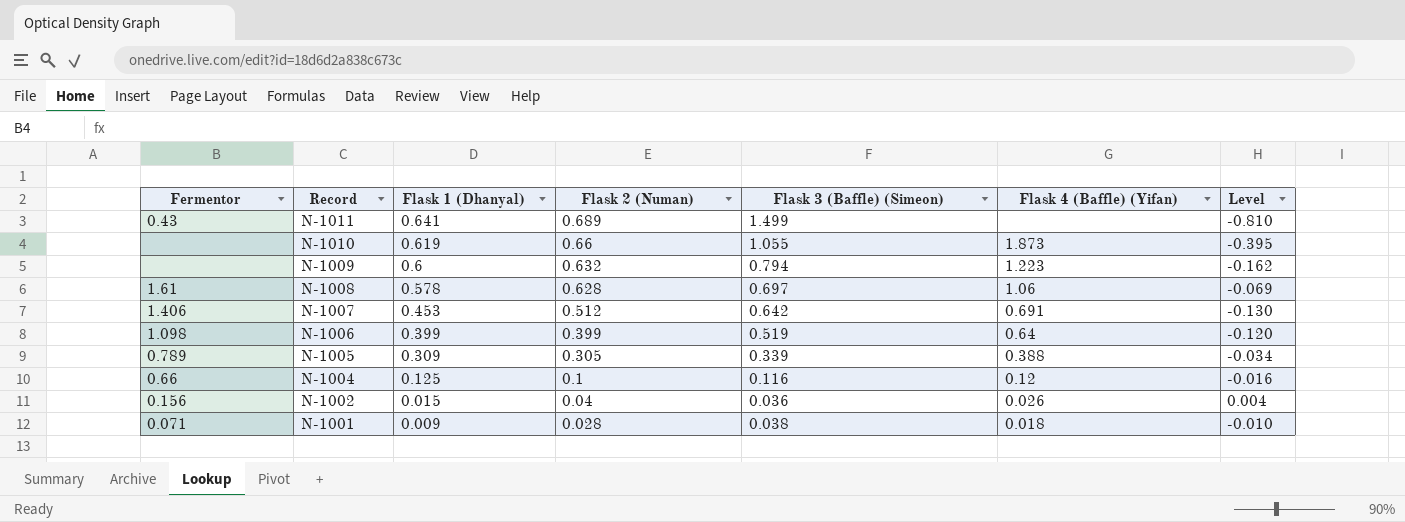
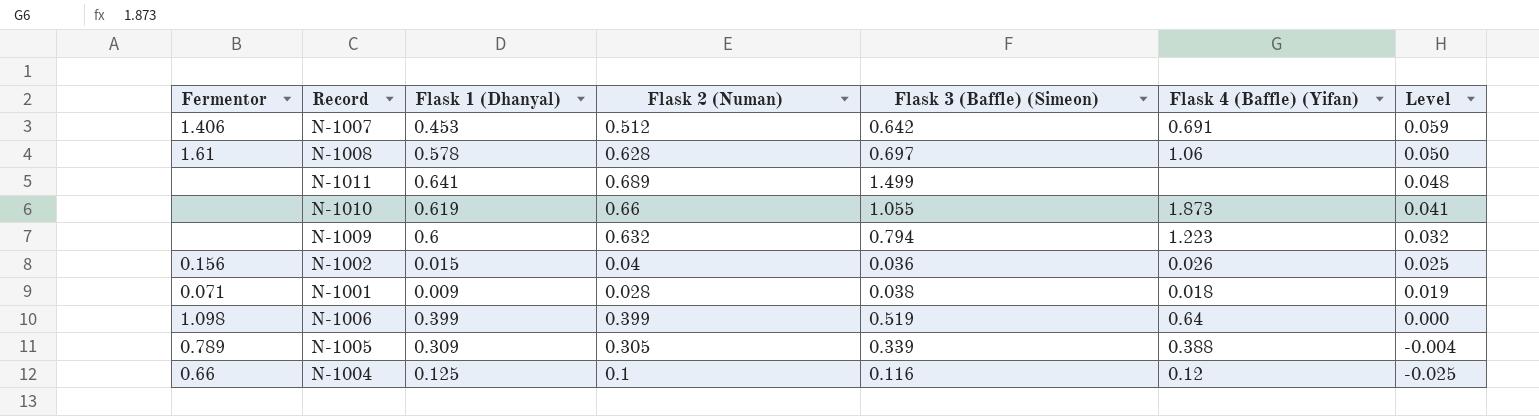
row order: Record descending -> Level descending
column Level | formula: [Flask 2 (Numan)] - [Flask 3 (Baffle) (Simeon)] -> [Flask 2 (Numan)] - [Flask 1 (Dhanyal)]
N-1011 | Fermentor: 0.43 -> none

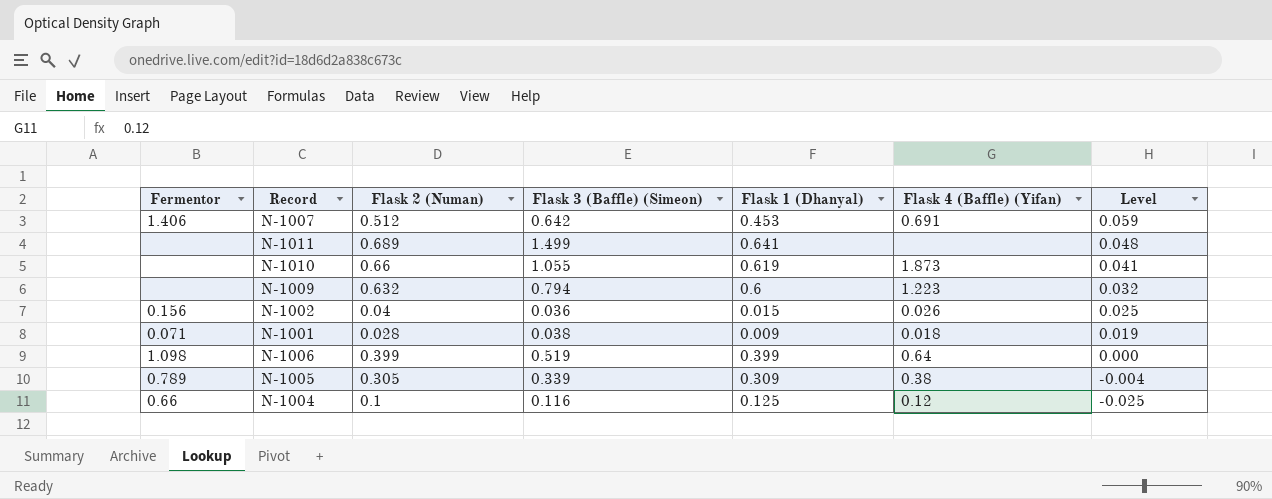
column Flask 1 (Dhanyal) | position: 3 -> 5
row N-1008: 1.61 | 0.578 | 0.628 | 0.697 | 1.06 | 0.050 -> none
N-1005 | Flask 4 (Baffle) (Yifan): 0.388 -> 0.38

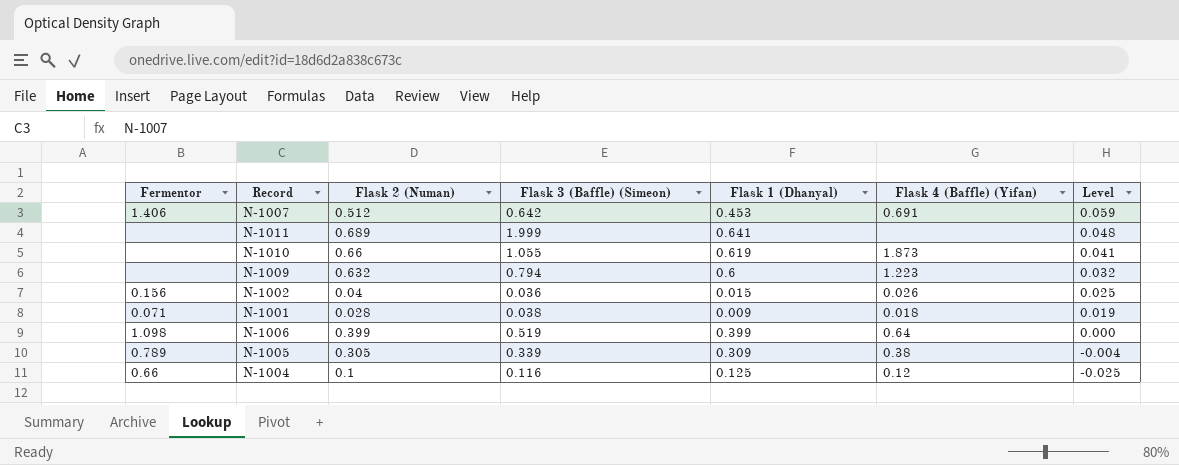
N-1011 | Flask 3 (Baffle) (Simeon): 1.499 -> 1.999

